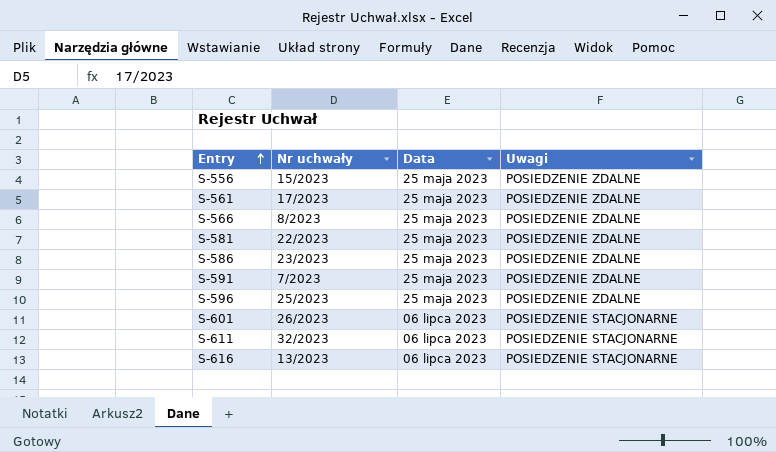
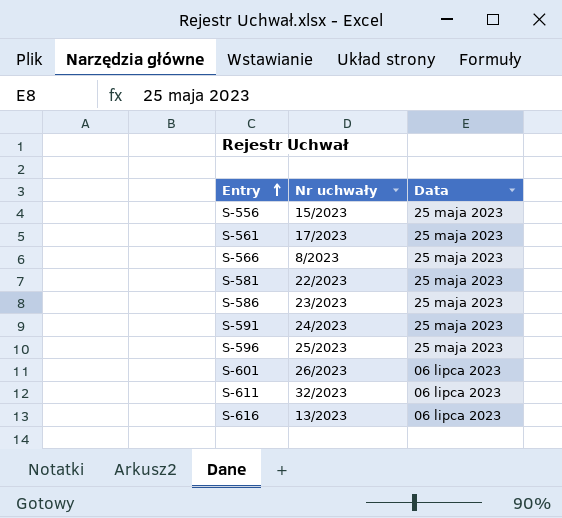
column Uwagi | position: 4 -> none
S-591 | Nr uchwały: 7/2023 -> 24/2023

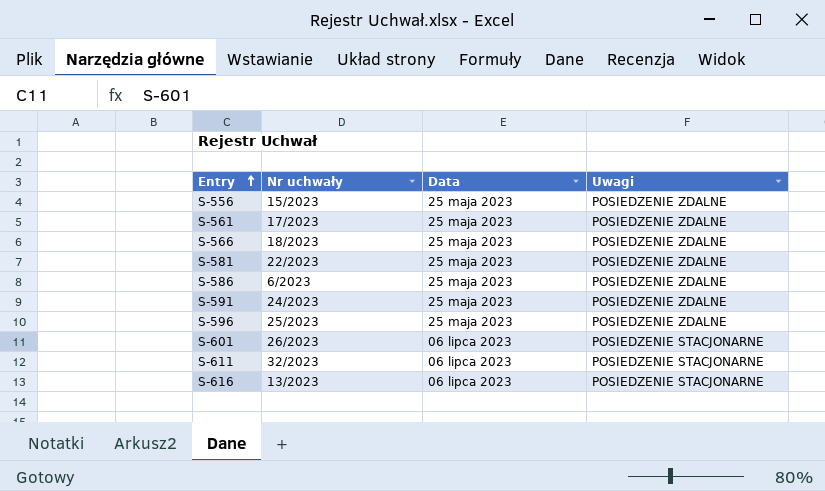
column Uwagi | position: none -> 4
S-566 | Nr uchwały: 8/2023 -> 18/2023
S-586 | Nr uchwały: 23/2023 -> 6/2023

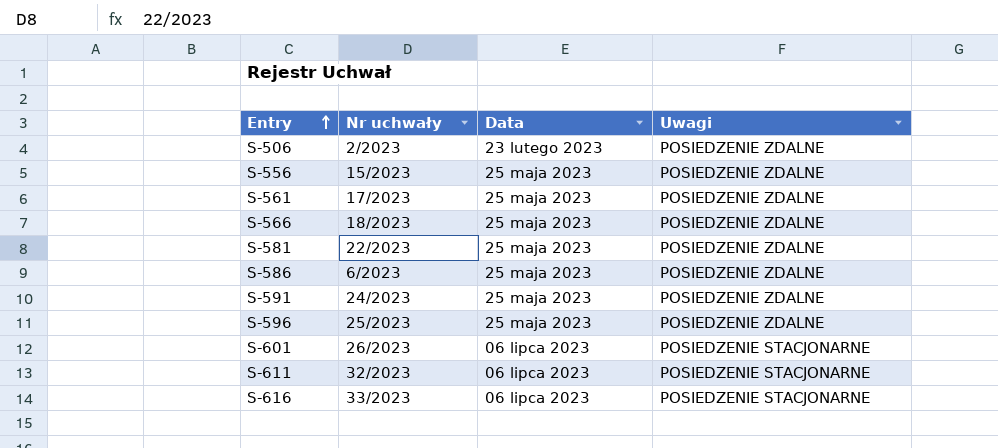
row S-506: none -> 2/2023 | 23 lutego 2023 | POSIEDZENIE ZDALNE
S-616 | Nr uchwały: 13/2023 -> 33/2023

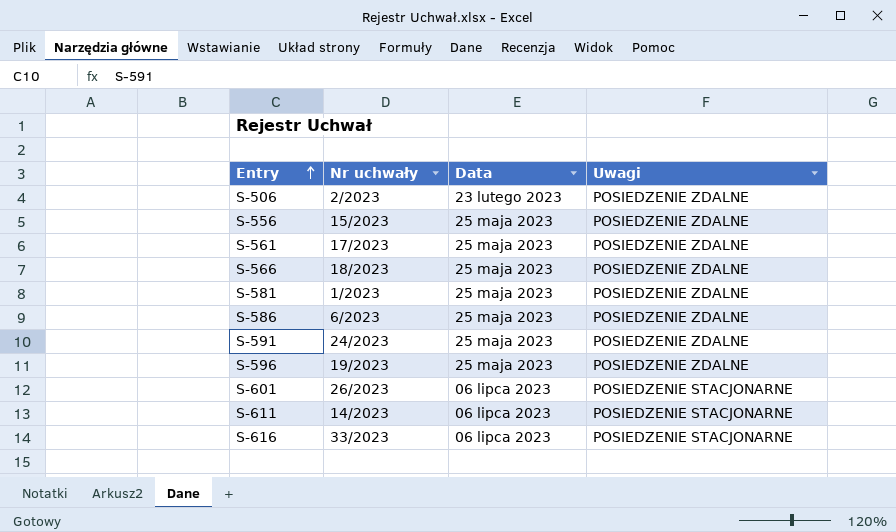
S-581 | Nr uchwały: 22/2023 -> 1/2023
S-596 | Nr uchwały: 25/2023 -> 19/2023
S-611 | Nr uchwały: 32/2023 -> 14/2023

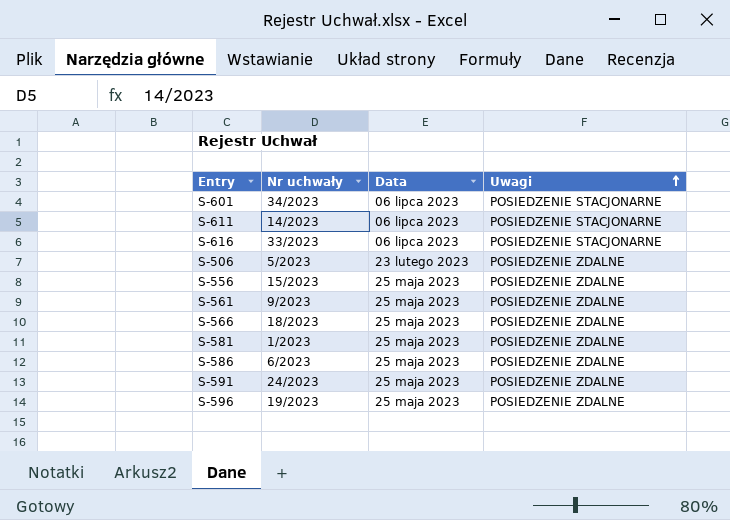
row order: Entry ascending -> Uwagi ascending
S-601 | Nr uchwały: 26/2023 -> 34/2023
S-506 | Nr uchwały: 2/2023 -> 5/2023
S-561 | Nr uchwały: 17/2023 -> 9/2023

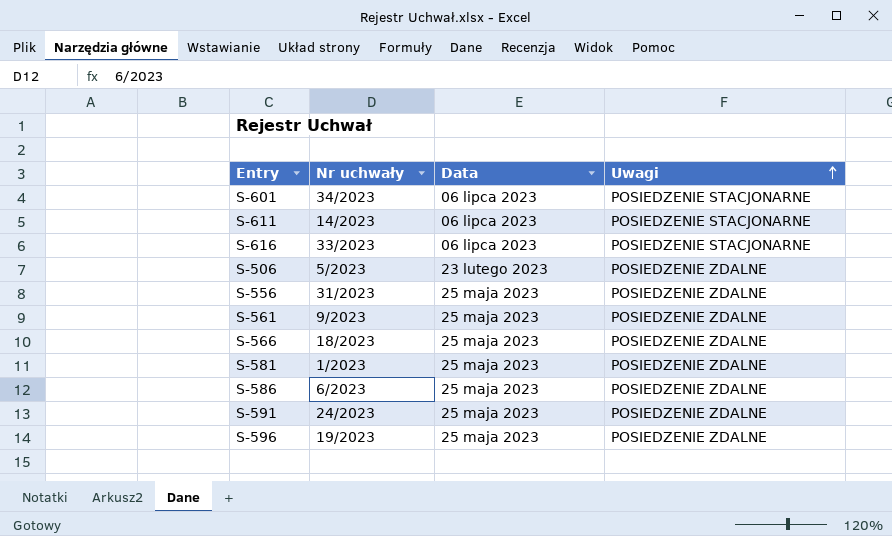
S-556 | Nr uchwały: 15/2023 -> 31/2023

